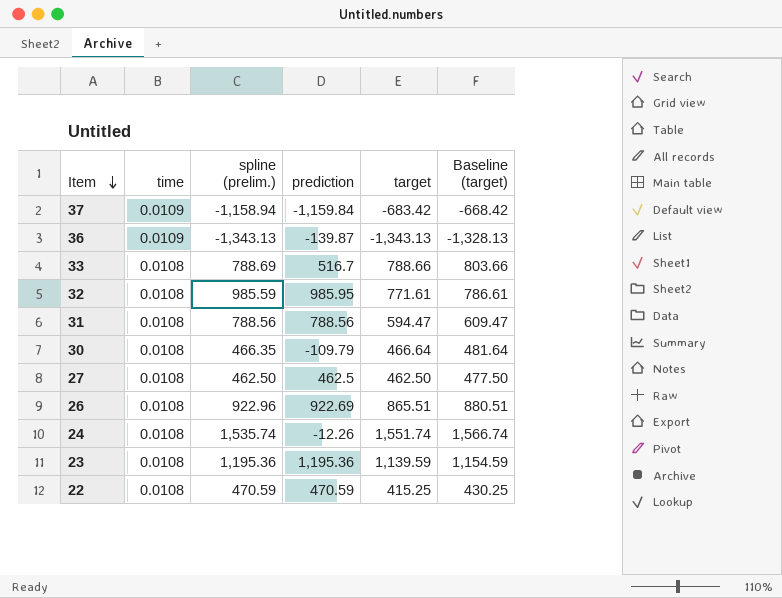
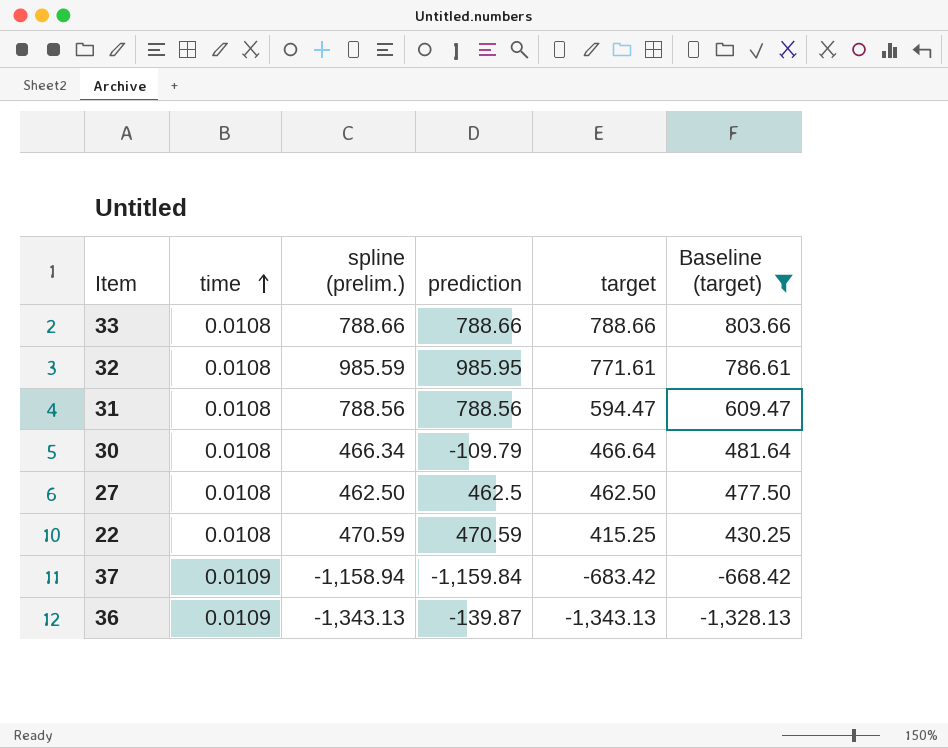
filter: none -> Baseline (target) <= 803.66
row order: Item descending -> time ascending
33 | spline (prelim.): 788.69 -> 788.66
33 | prediction: 516.7 -> 788.66
30 | spline (prelim.): 466.35 -> 466.34

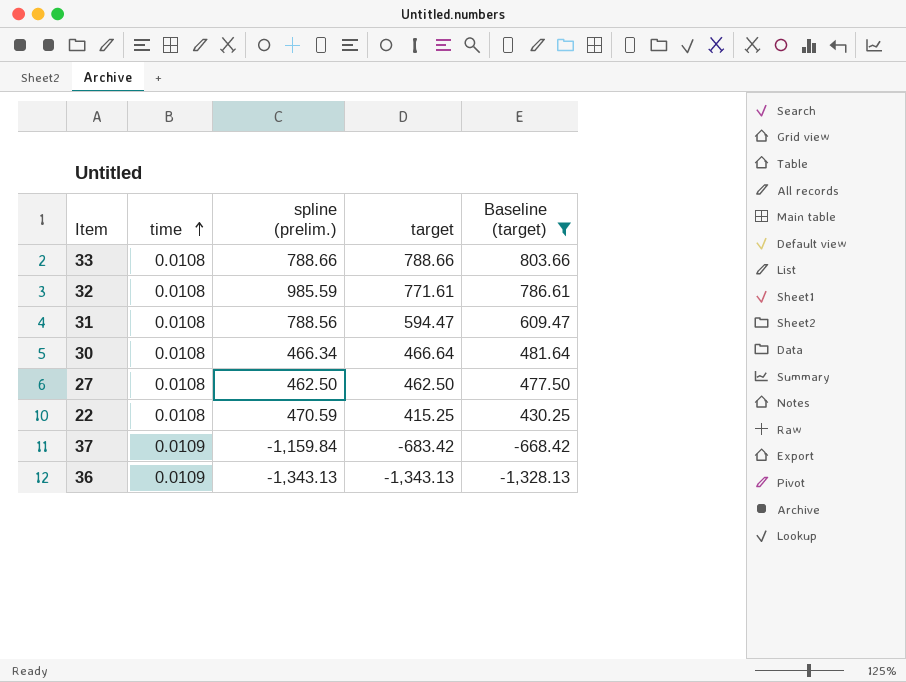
column prediction | position: 4 -> none
37 | spline (prelim.): -1,158.94 -> -1,159.84

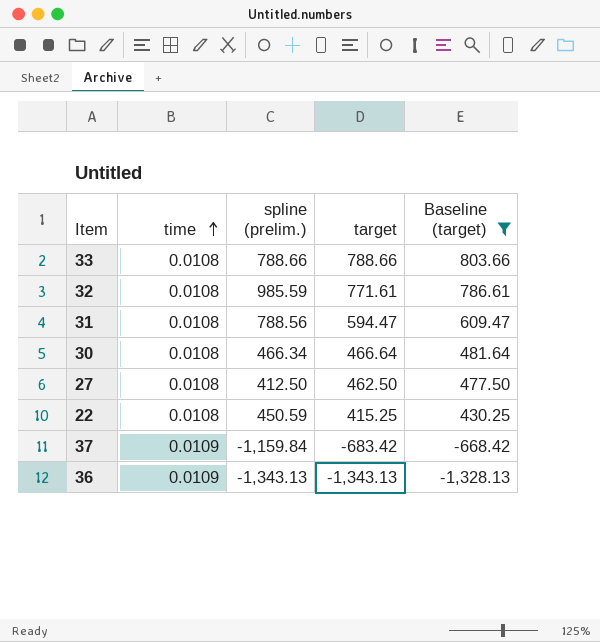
27 | spline (prelim.): 462.50 -> 412.50
22 | spline (prelim.): 470.59 -> 450.59

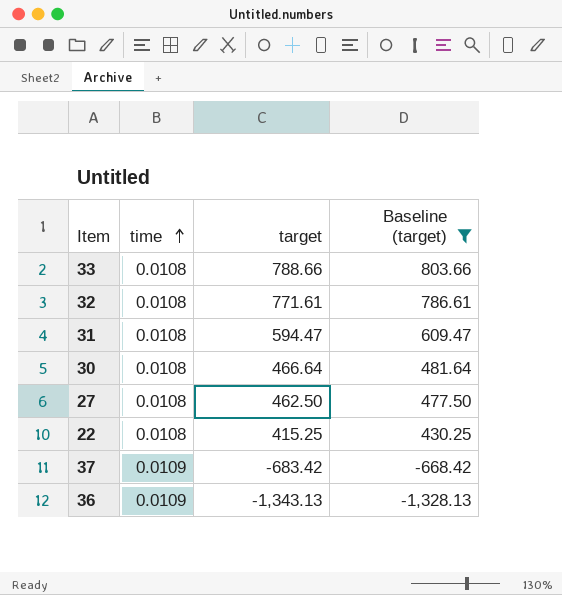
column spline (prelim.) | position: 3 -> none

